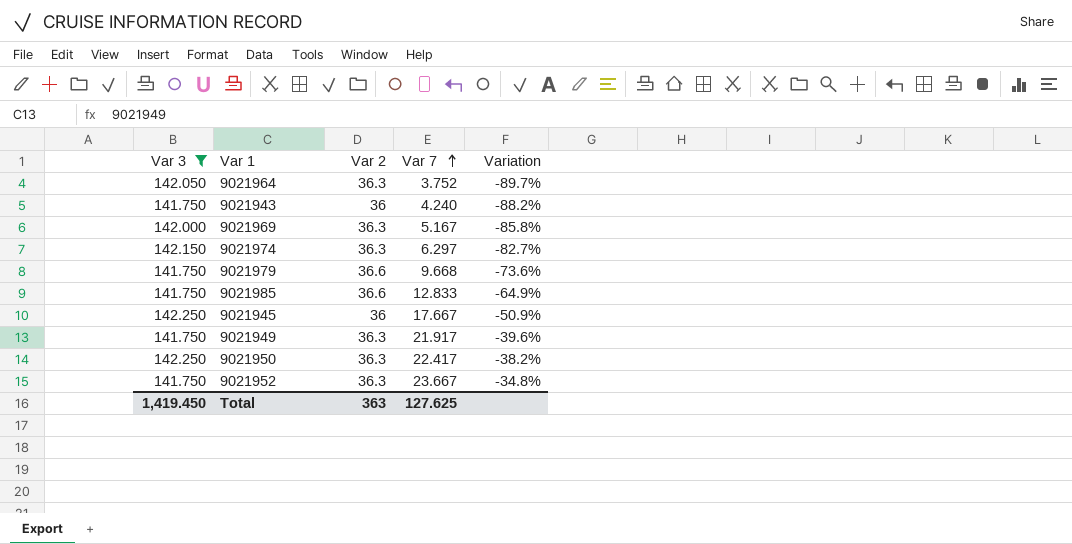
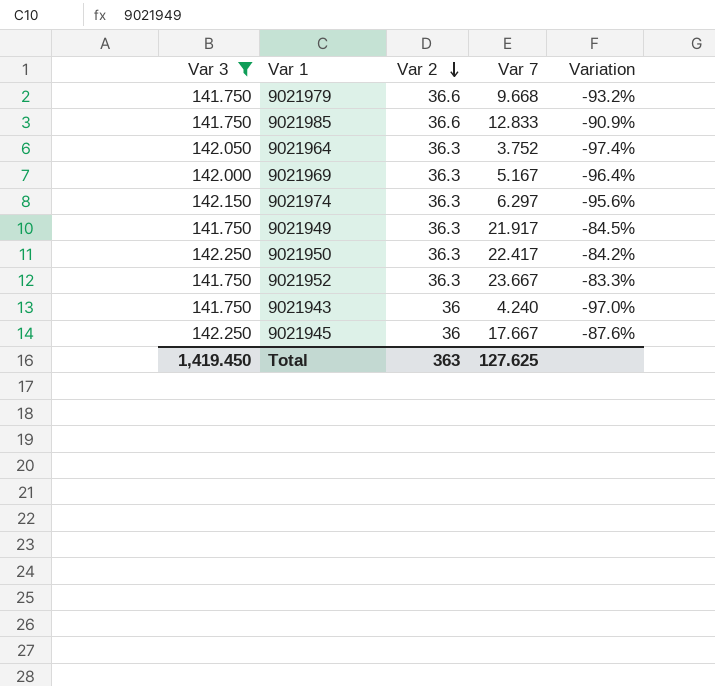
row order: Var 7 ascending -> Var 2 descending
column Variation | formula: ([Var 7] - [Var 2]) / [Var 2] -> ([Var 7] - [Var 3]) / [Var 3]

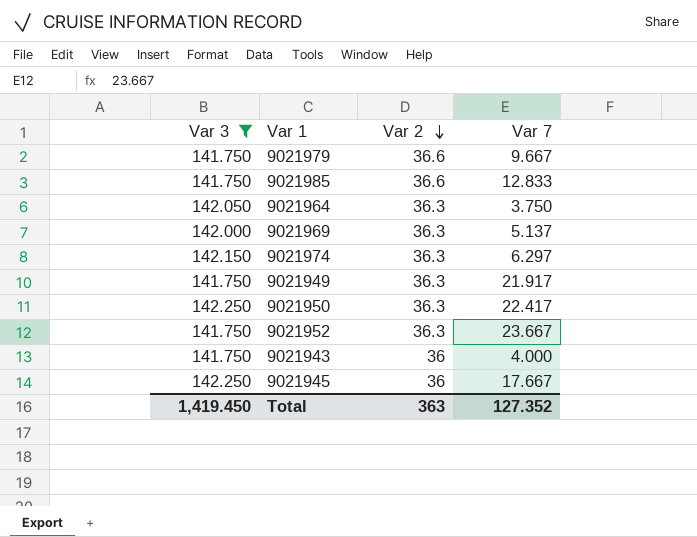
column Variation | formula: ([Var 7] - [Var 3]) / [Var 3] -> none
9021979 | Var 7: 9.668 -> 9.667
9021964 | Var 7: 3.752 -> 3.750
9021969 | Var 7: 5.167 -> 5.137
9021943 | Var 7: 4.240 -> 4.000
Total | Var 7: 127.625 -> 127.352

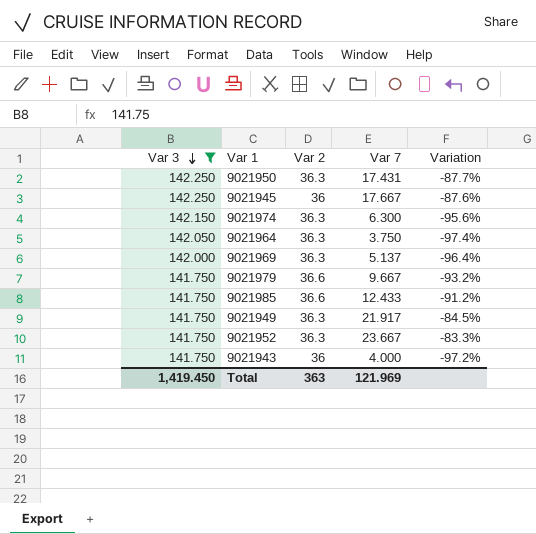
row order: Var 2 descending -> Var 3 descending
column Variation | formula: none -> ([Var 7] - [Var 3]) / [Var 3]
9021950 | Var 7: 22.417 -> 17.431
9021974 | Var 7: 6.297 -> 6.300
9021985 | Var 7: 12.833 -> 12.433
Total | Var 7: 127.352 -> 121.969

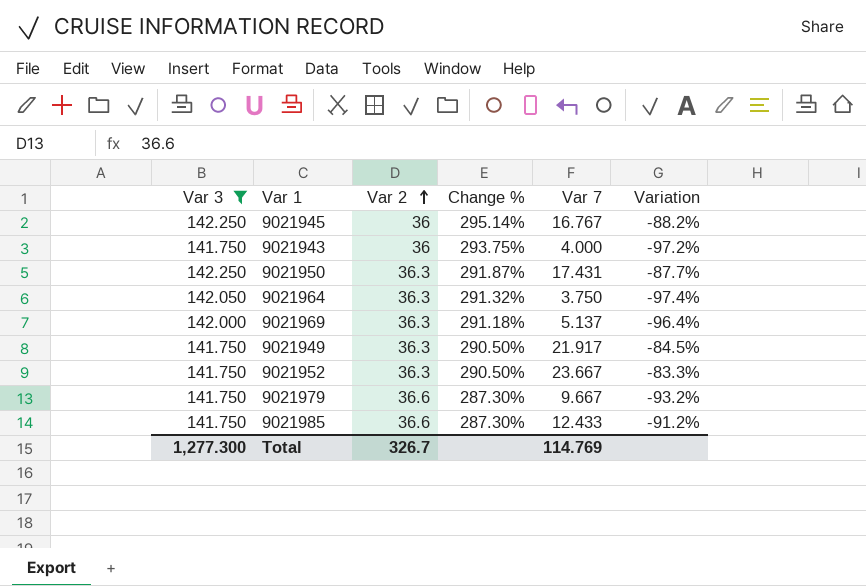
row order: Var 3 descending -> Var 2 ascending
column Change % | formula: none -> ([Var 3] - [Var 2]) / [Var 2]
row 9021974: 142.150 | 36.3 | 6.300 | -95.6% -> none
9021945 | Var 7: 17.667 -> 16.767
9021945 | Variation: -87.6% -> -88.2%
Total | Var 3: 1,419.450 -> 1,277.300
Total | Var 2: 363 -> 326.7
Total | Var 7: 121.969 -> 114.769

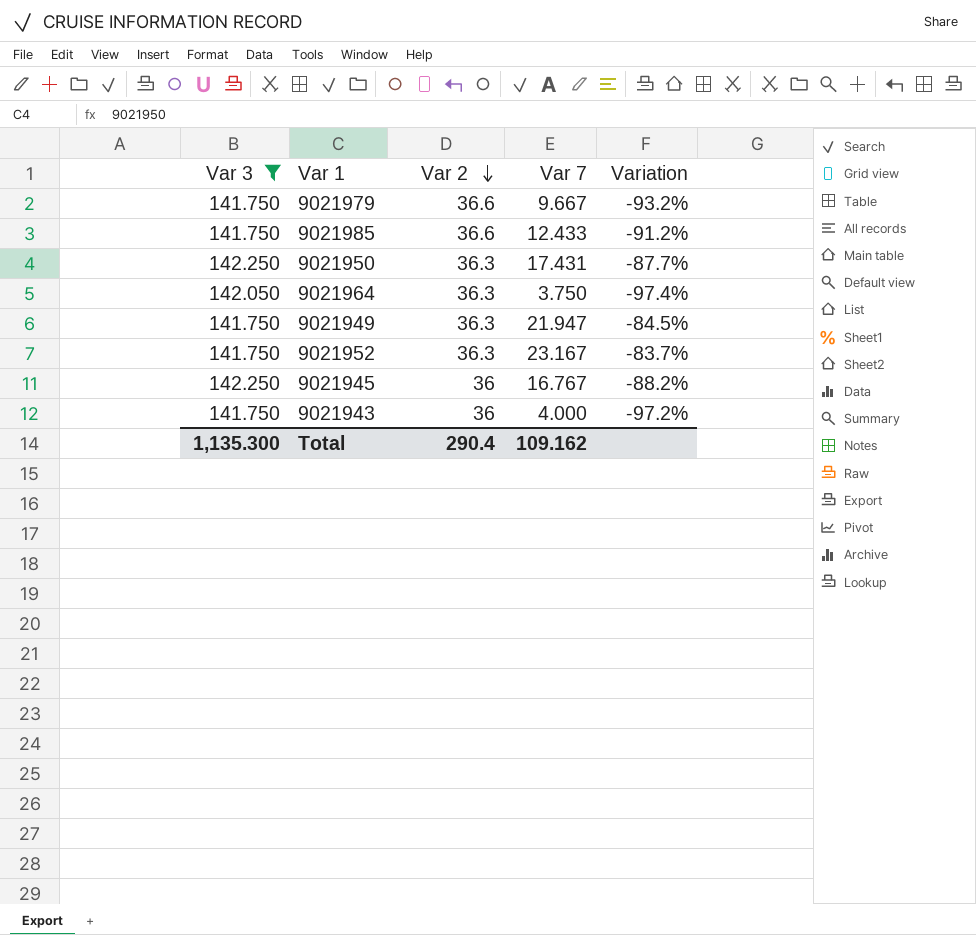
row order: Var 2 ascending -> Var 2 descending
column Change % | formula: ([Var 3] - [Var 2]) / [Var 2] -> none
row 9021969: 142.000 | 36.3 | 291.18% | 5.137 | -96.4% -> none
9021949 | Var 7: 21.917 -> 21.947
9021952 | Var 7: 23.667 -> 23.167
9021952 | Variation: -83.3% -> -83.7%
Total | Var 3: 1,277.300 -> 1,135.300
Total | Var 2: 326.7 -> 290.4
Total | Var 7: 114.769 -> 109.162

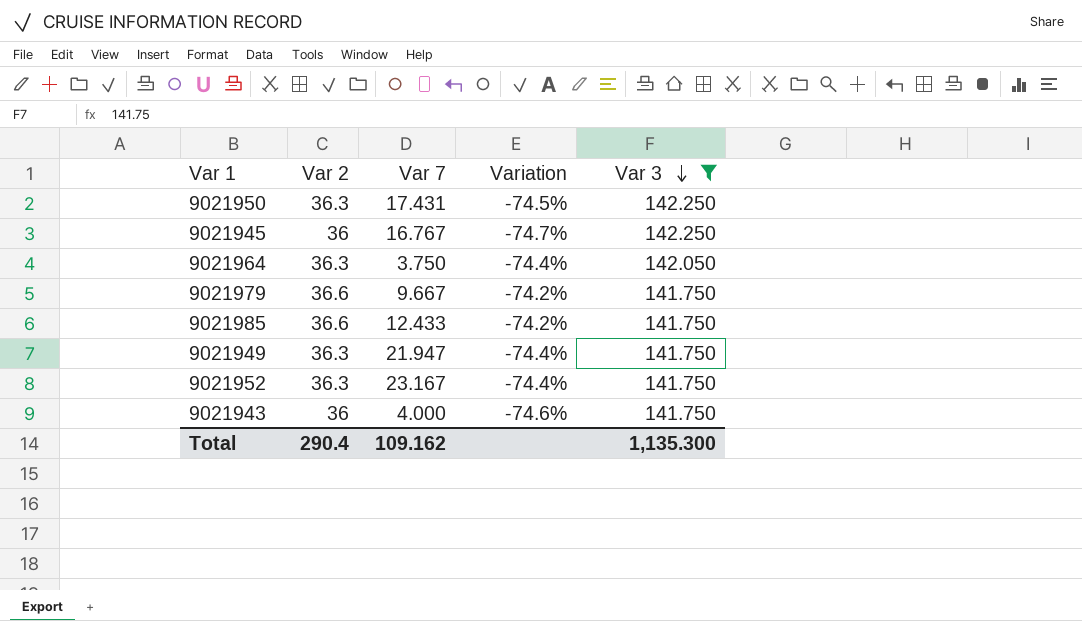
row order: Var 2 descending -> Var 3 descending
column Variation | formula: ([Var 7] - [Var 3]) / [Var 3] -> ([Var 2] - [Var 3]) / [Var 3]
column Var 3 | position: 1 -> 5

